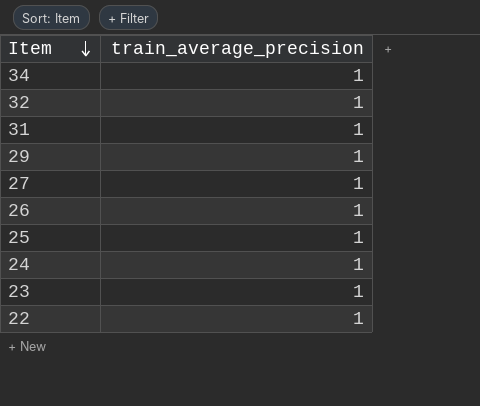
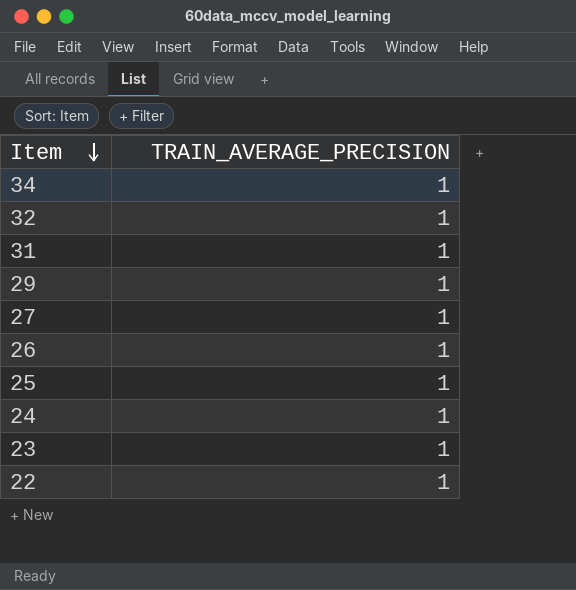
column name: train_average_precision -> TRAIN_AVERAGE_PRECISION

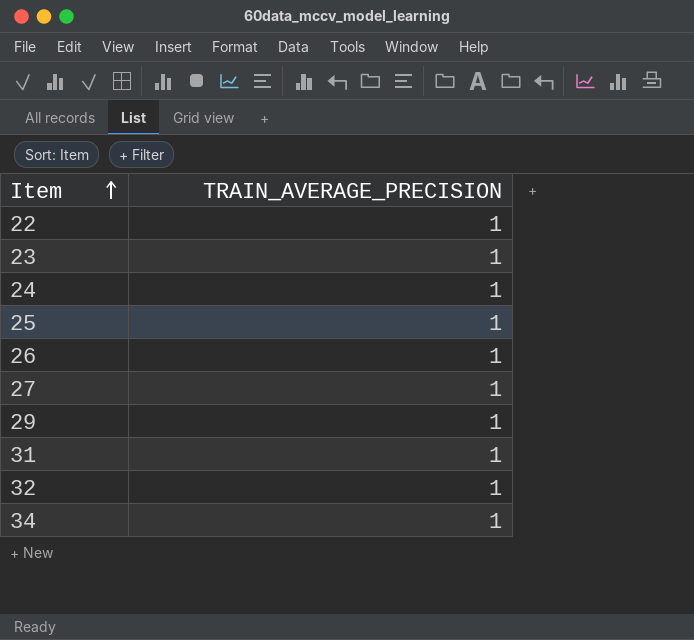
row order: Item descending -> Item ascending

